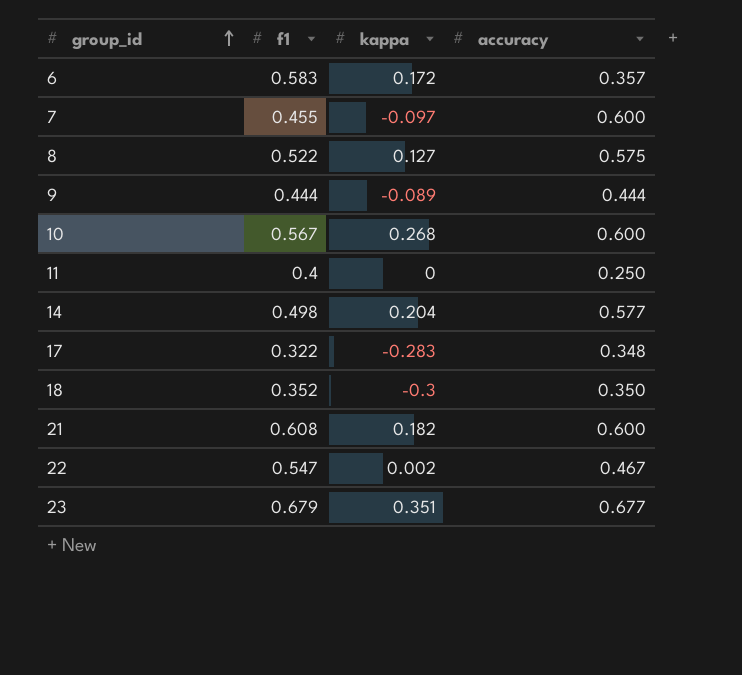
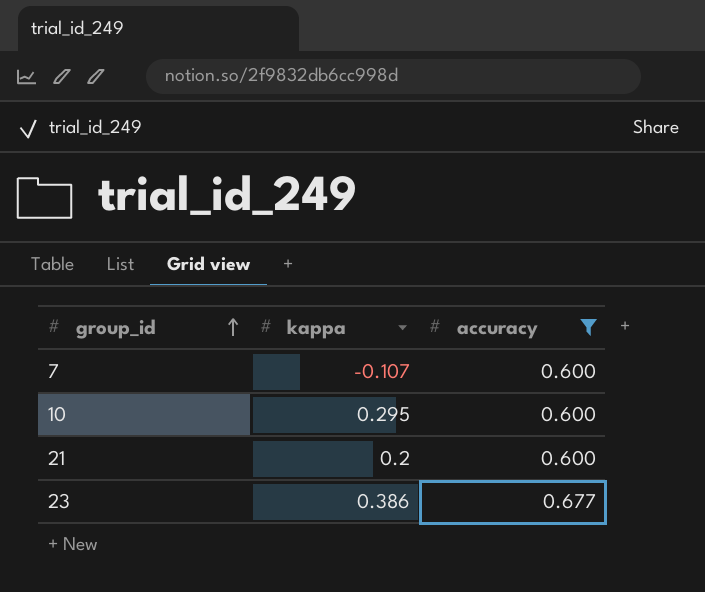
filter: none -> accuracy >= 0.600
column f1 | position: 2 -> none
7 | kappa: -0.097 -> -0.107
10 | kappa: 0.268 -> 0.295
21 | kappa: 0.182 -> 0.2
23 | kappa: 0.351 -> 0.386

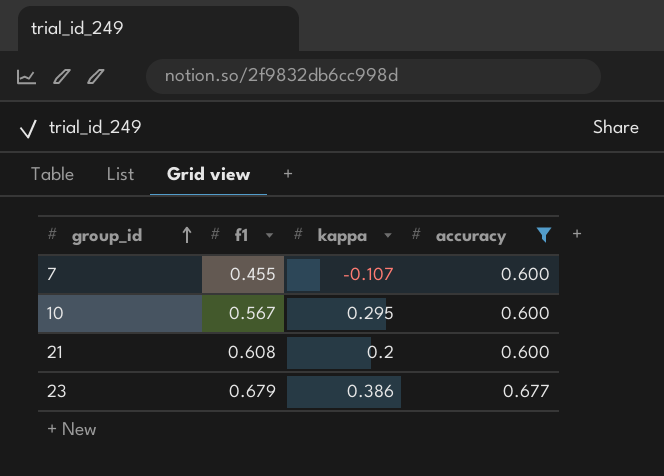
column f1 | position: none -> 2

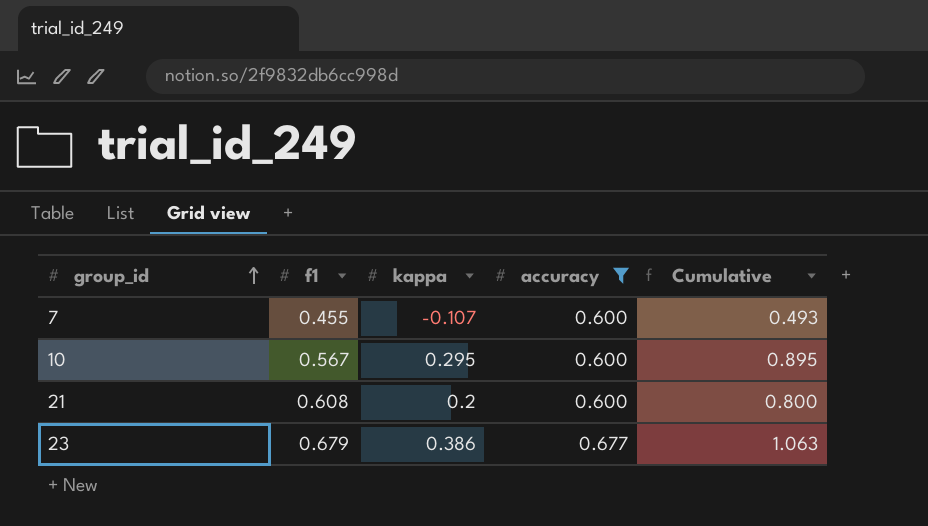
column Cumulative | formula: none -> [kappa] + [accuracy]

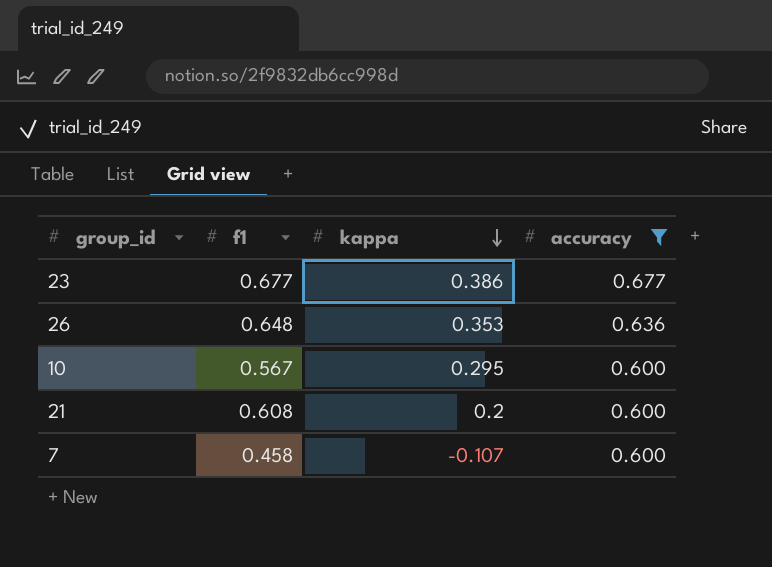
row order: group_id ascending -> kappa descending
column Cumulative | formula: [kappa] + [accuracy] -> none
23 | f1: 0.679 -> 0.677
row 26: none -> 0.648 | 0.353 | 0.636
7 | f1: 0.455 -> 0.458

